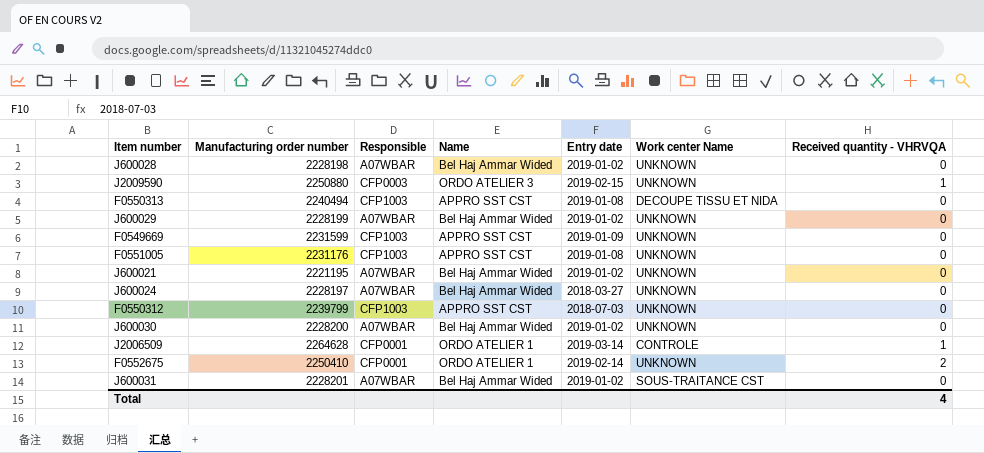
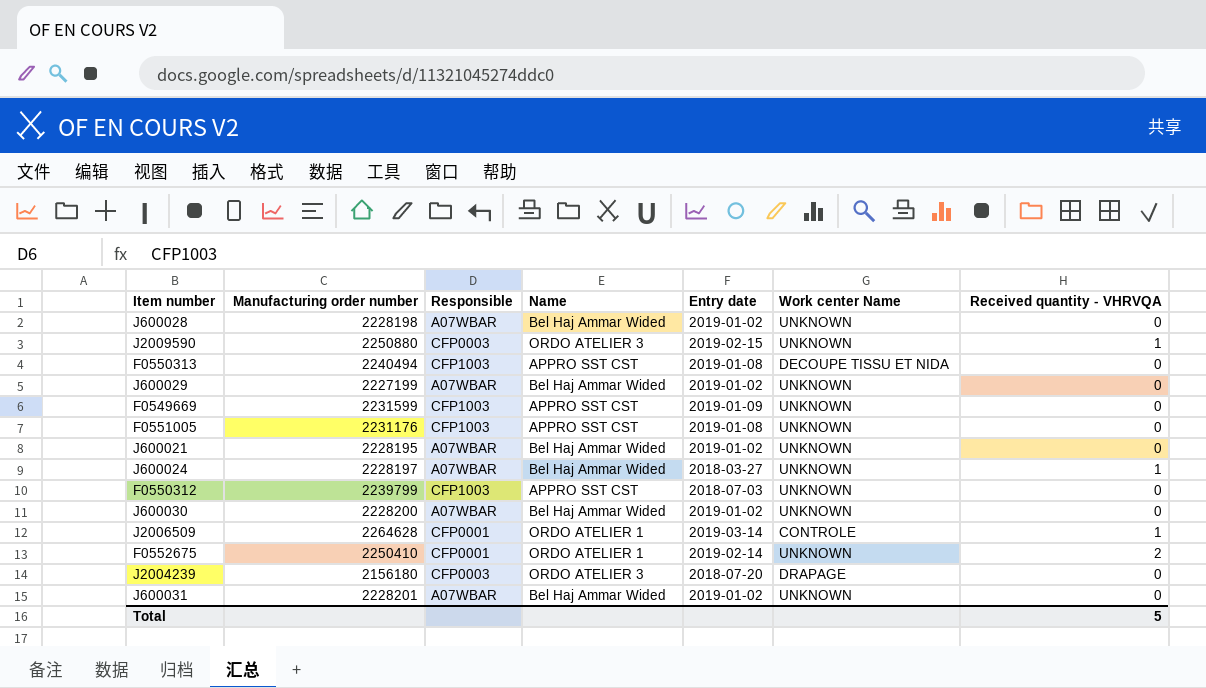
J600029 | Manufacturing order number: 2228199 -> 2227199
J600021 | Manufacturing order number: 2221195 -> 2228195
J600024 | Received quantity - VHRVQA: 0 -> 1
row J2004239: none -> 2156180 | CFP0003 | ORDO ATELIER 3 | 2018-07-20 | DRAPAGE | 0
J600031 | Work center Name: SOUS-TRAITANCE CST -> UNKNOWN
Total | Received quantity - VHRVQA: 4 -> 5

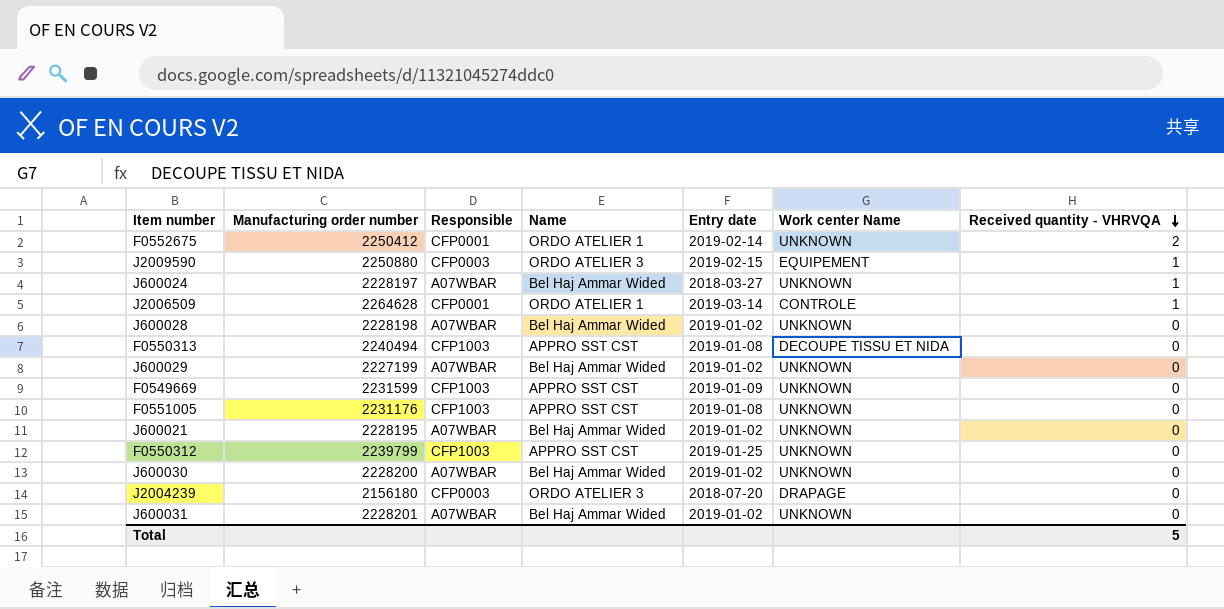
row order: none -> Received quantity - VHRVQA descending
F0552675 | Manufacturing order number: 2250410 -> 2250412
J2009590 | Work center Name: UNKNOWN -> EQUIPEMENT
F0550312 | Entry date: 2018-07-03 -> 2019-01-25

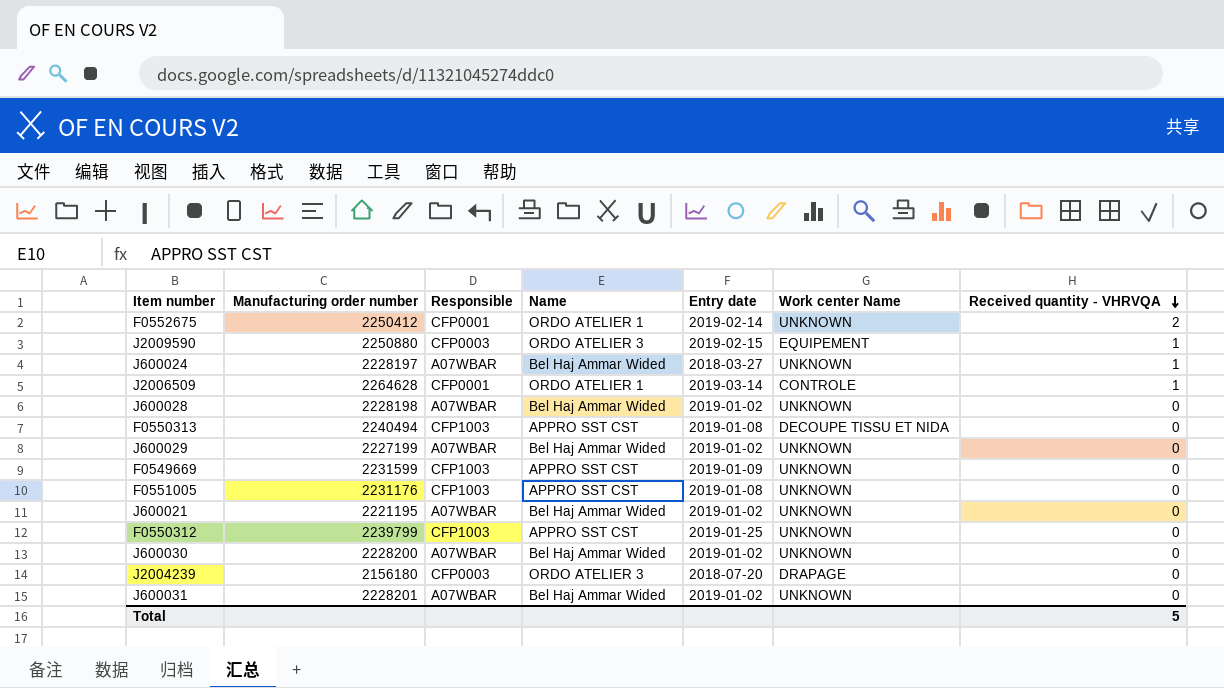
J600021 | Manufacturing order number: 2228195 -> 2221195

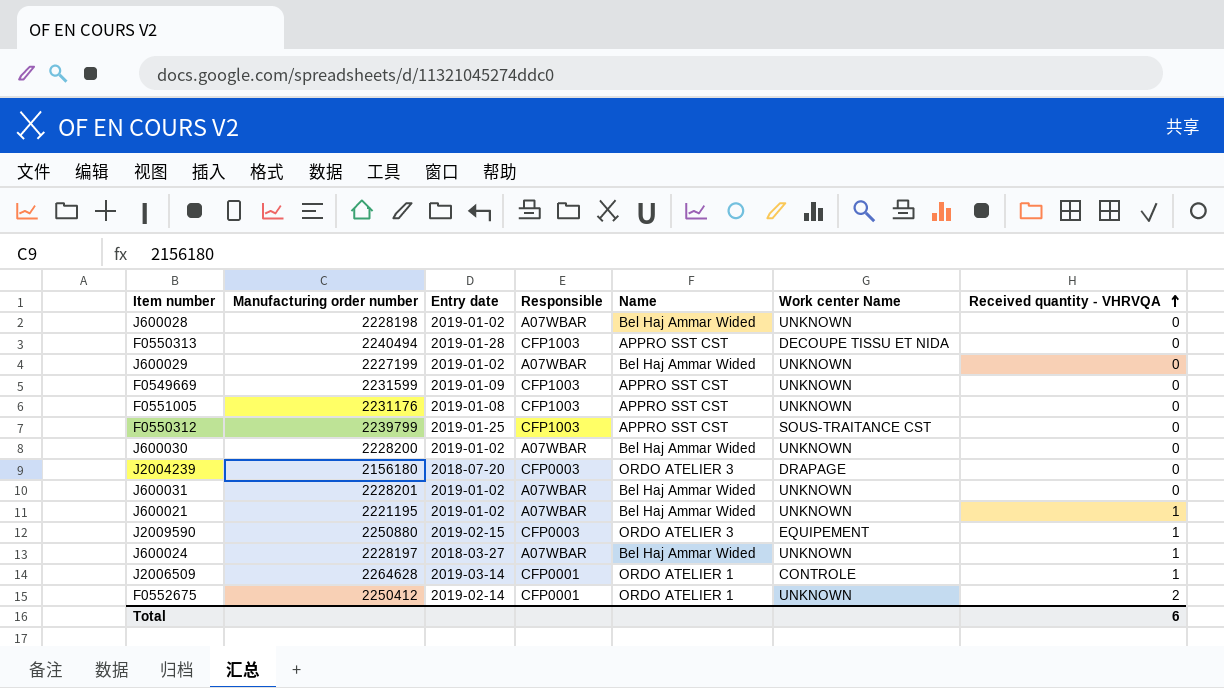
row order: Received quantity - VHRVQA descending -> Received quantity - VHRVQA ascending
column Entry date | position: 5 -> 3
F0550313 | Entry date: 2019-01-08 -> 2019-01-28
F0550312 | Work center Name: UNKNOWN -> SOUS-TRAITANCE CST
J600021 | Received quantity - VHRVQA: 0 -> 1
Total | Received quantity - VHRVQA: 5 -> 6

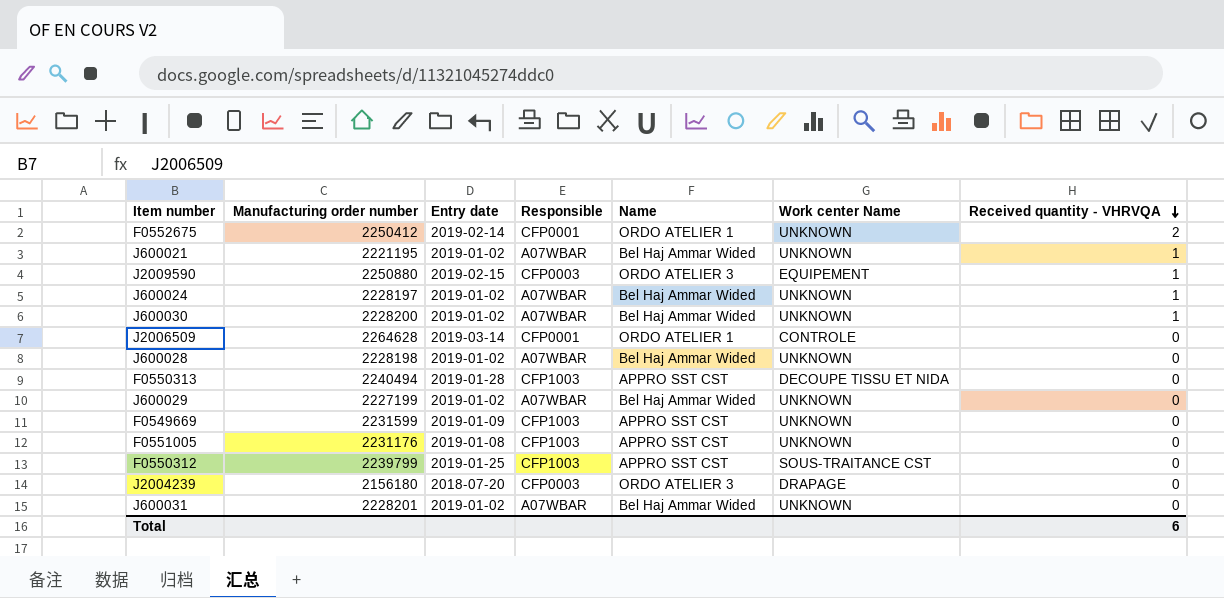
row order: Received quantity - VHRVQA ascending -> Received quantity - VHRVQA descending
J600024 | Entry date: 2018-03-27 -> 2019-01-02
J600030 | Received quantity - VHRVQA: 0 -> 1
J2006509 | Received quantity - VHRVQA: 1 -> 0

